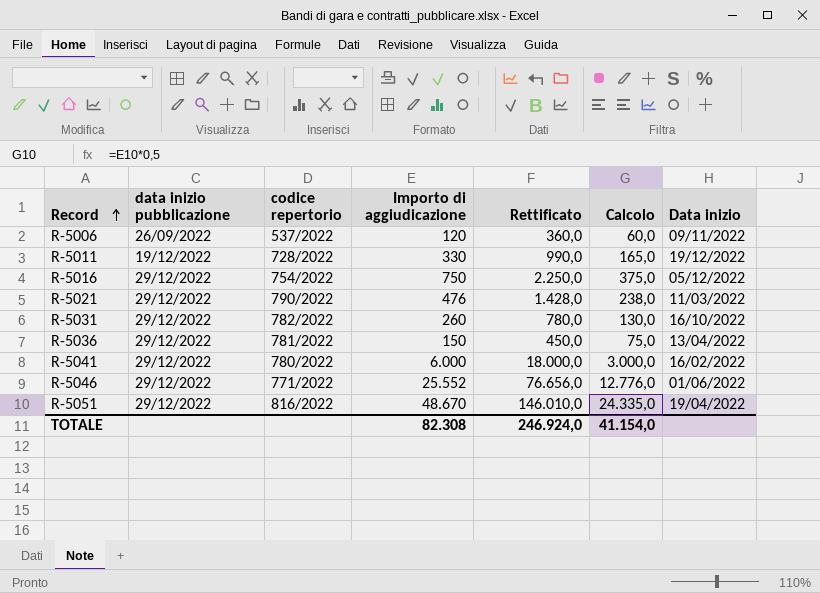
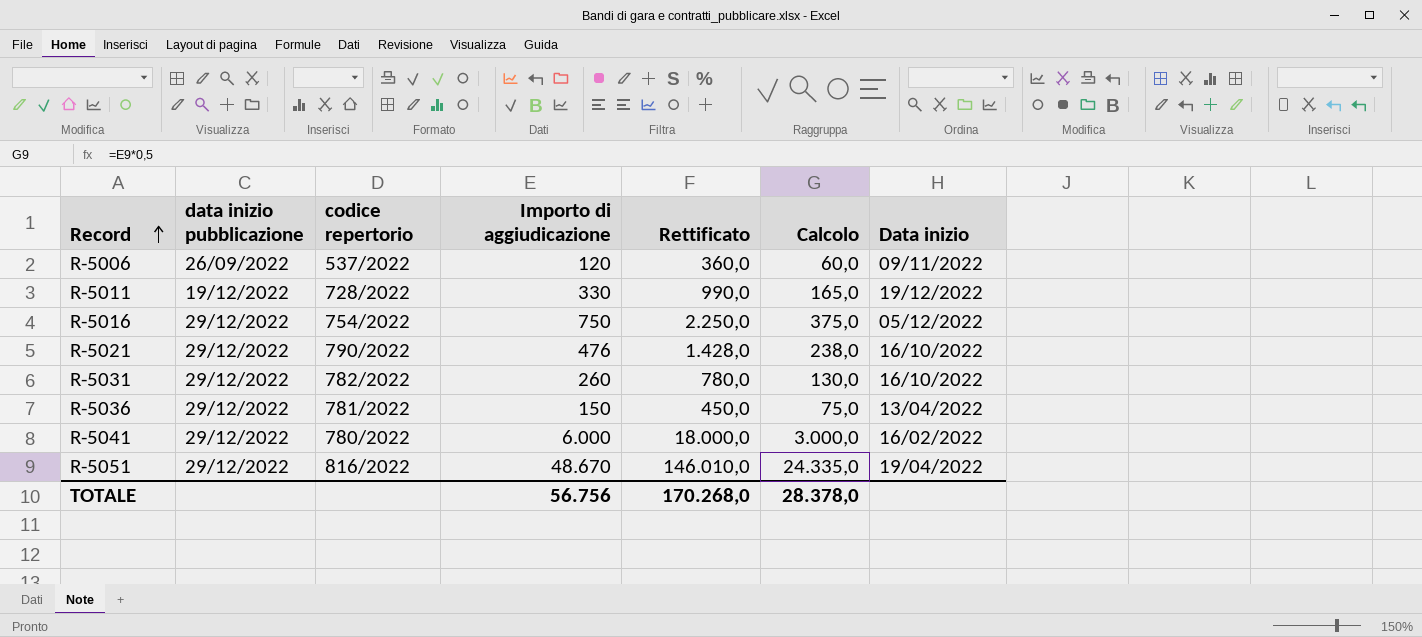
row R-5046: 29/12/2022 | 771/2022 | 25.552 | 76.656,0 | 12.776,0 | 01/06/2022 -> none
R-5021 | Data inizio: 11/03/2022 -> 16/10/2022
TOTALE | Importo di aggiudicazione: 82.308 -> 56.756
TOTALE | Rettificato: 246.924,0 -> 170.268,0
TOTALE | Calcolo: 41.154,0 -> 28.378,0

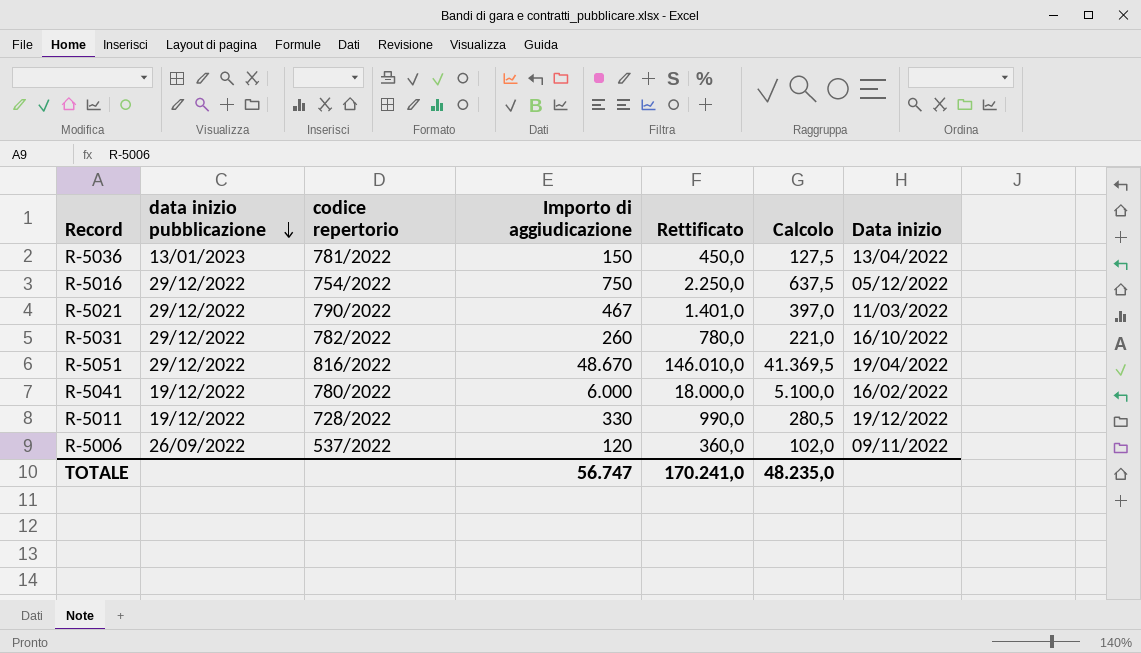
row order: Record ascending -> data inizio pubblicazione descending
column Calcolo | formula: [Importo di aggiudicazione] * 0,5 -> [Importo di aggiudicazione] * 0,85
R-5036 | data inizio pubblicazione: 29/12/2022 -> 13/01/2023
R-5021 | Importo di aggiudicazione: 476 -> 467
R-5021 | Rettificato: 1.428,0 -> 1.401,0
R-5021 | Data inizio: 16/10/2022 -> 11/03/2022
R-5041 | data inizio pubblicazione: 29/12/2022 -> 19/12/2022
TOTALE | Importo di aggiudicazione: 56.756 -> 56.747
TOTALE | Rettificato: 170.268,0 -> 170.241,0
TOTALE | Calcolo: 28.378,0 -> 48.235,0

